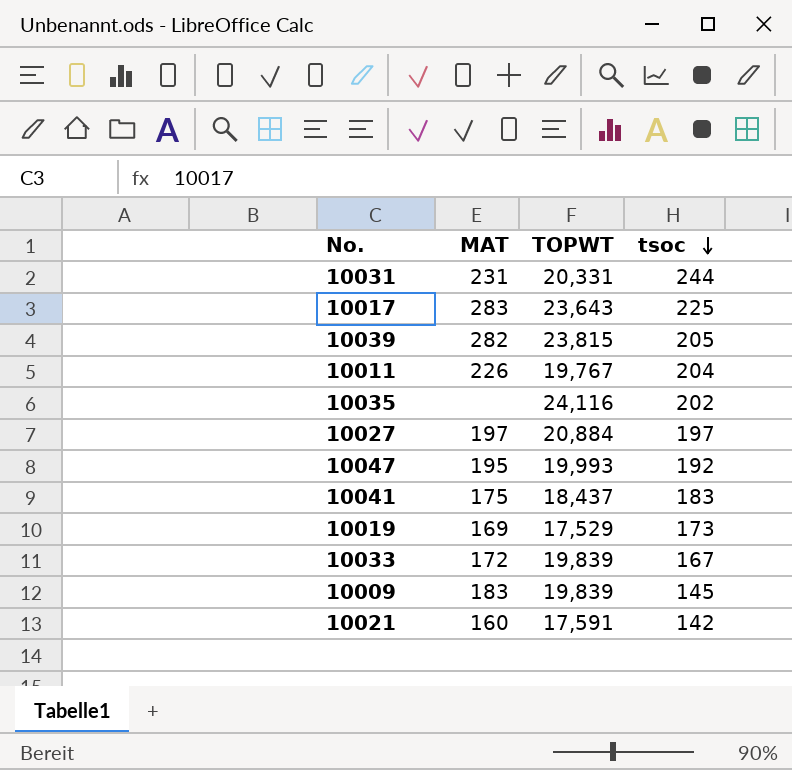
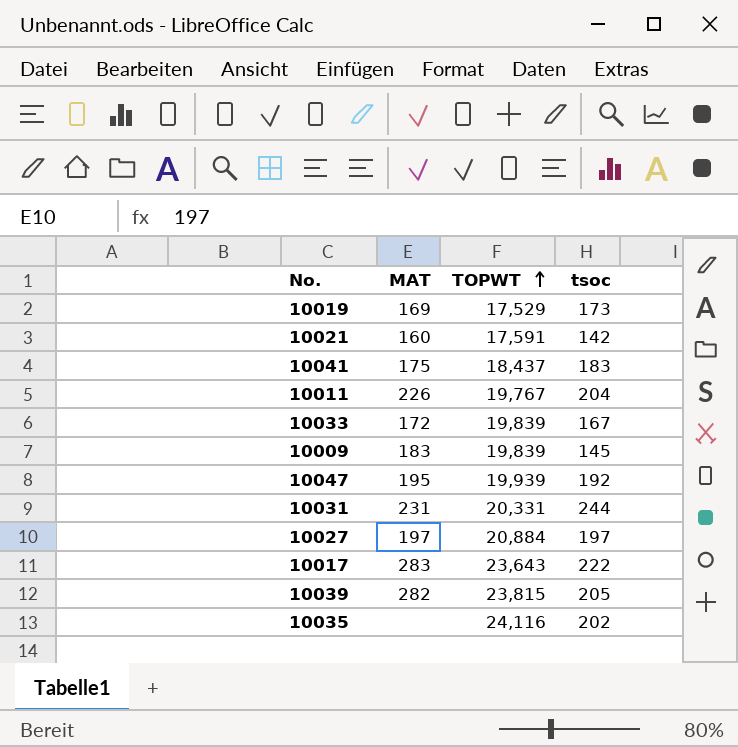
row order: tsoc descending -> TOPWT ascending
10047 | TOPWT: 19,993 -> 19,939
10017 | tsoc: 225 -> 222

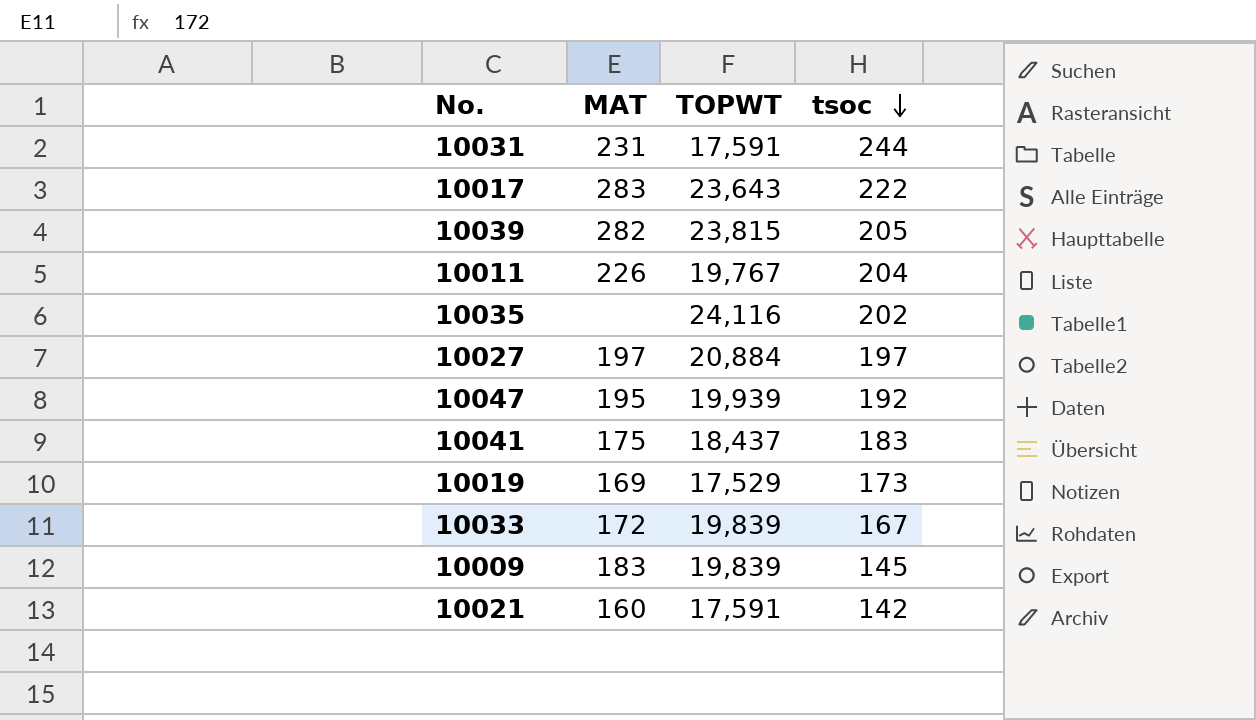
row order: TOPWT ascending -> tsoc descending
10031 | TOPWT: 20,331 -> 17,591

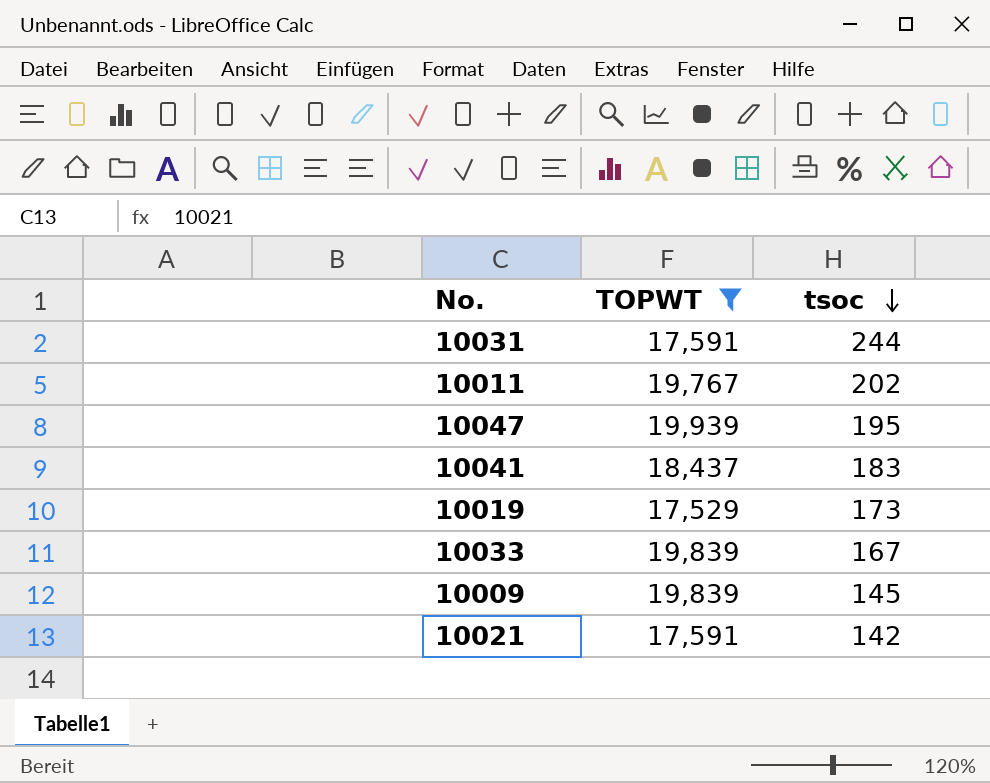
filter: none -> TOPWT <= 19,939
column MAT | position: 2 -> none
10011 | tsoc: 204 -> 202
10047 | tsoc: 192 -> 195

